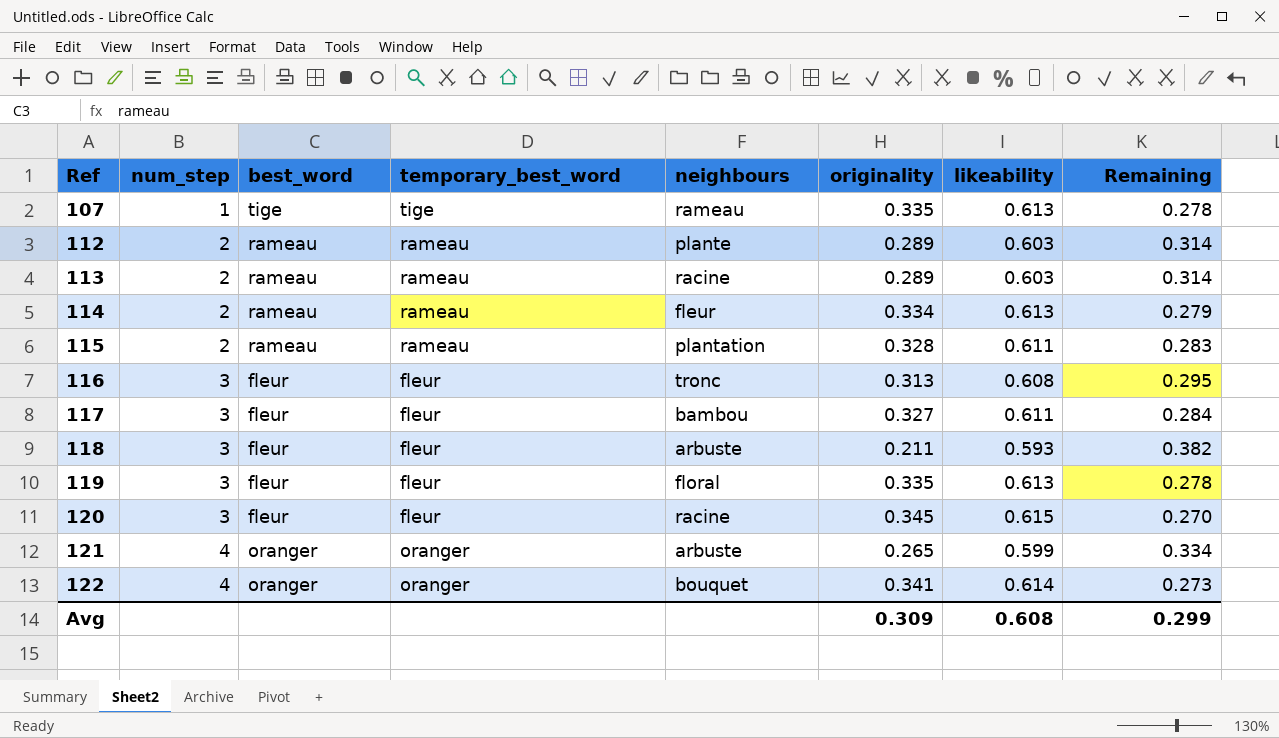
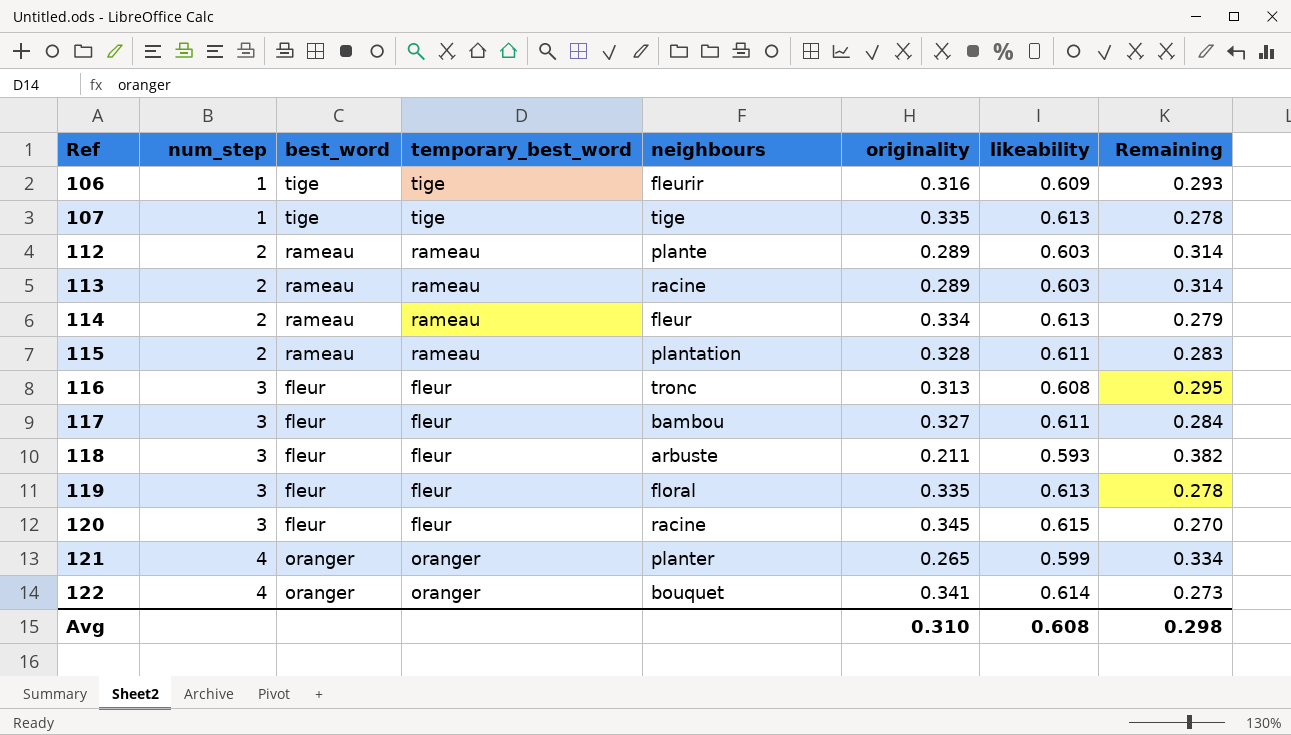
row 106: none -> 1 | tige | tige | fleurir | 0.316 | 0.609 | 0.293
107 | neighbours: rameau -> tige
121 | neighbours: arbuste -> planter
Avg | originality: 0.309 -> 0.310
Avg | Remaining: 0.299 -> 0.298

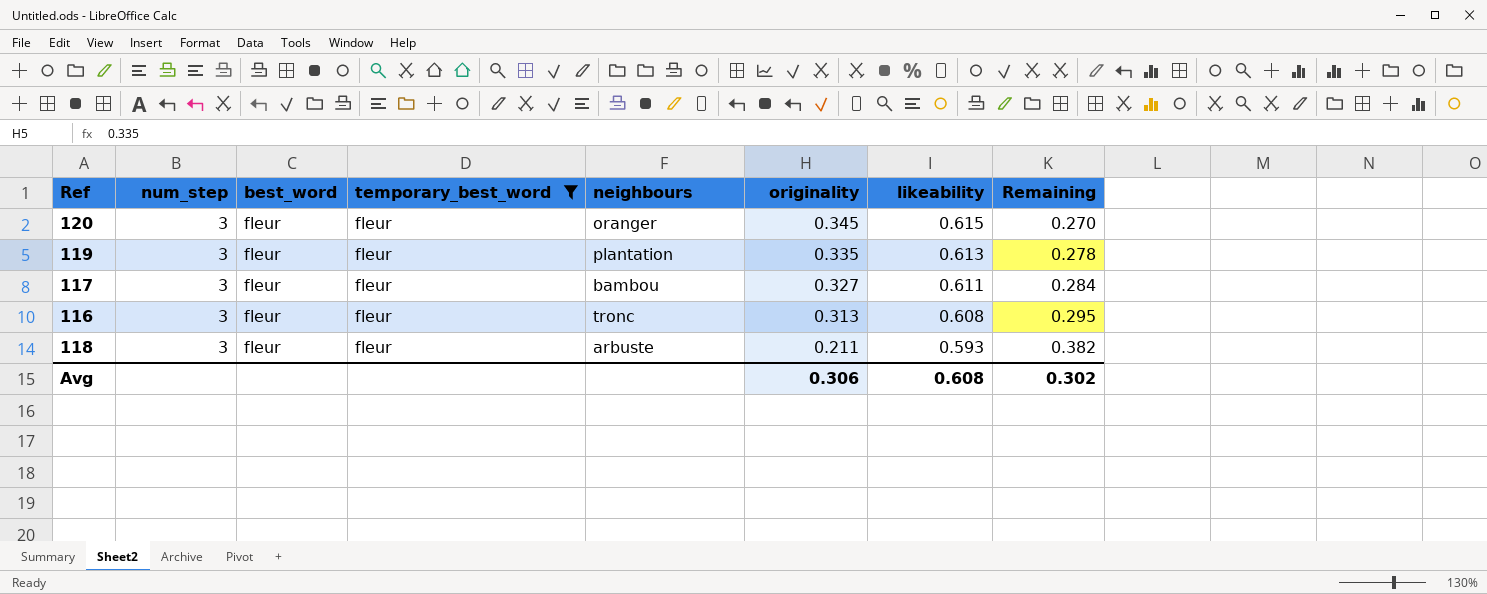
filter: none -> temporary_best_word = fleur
row order: Ref ascending -> originality descending
120 | neighbours: racine -> oranger
119 | neighbours: floral -> plantation
Avg | originality: 0.310 -> 0.306
Avg | Remaining: 0.298 -> 0.302

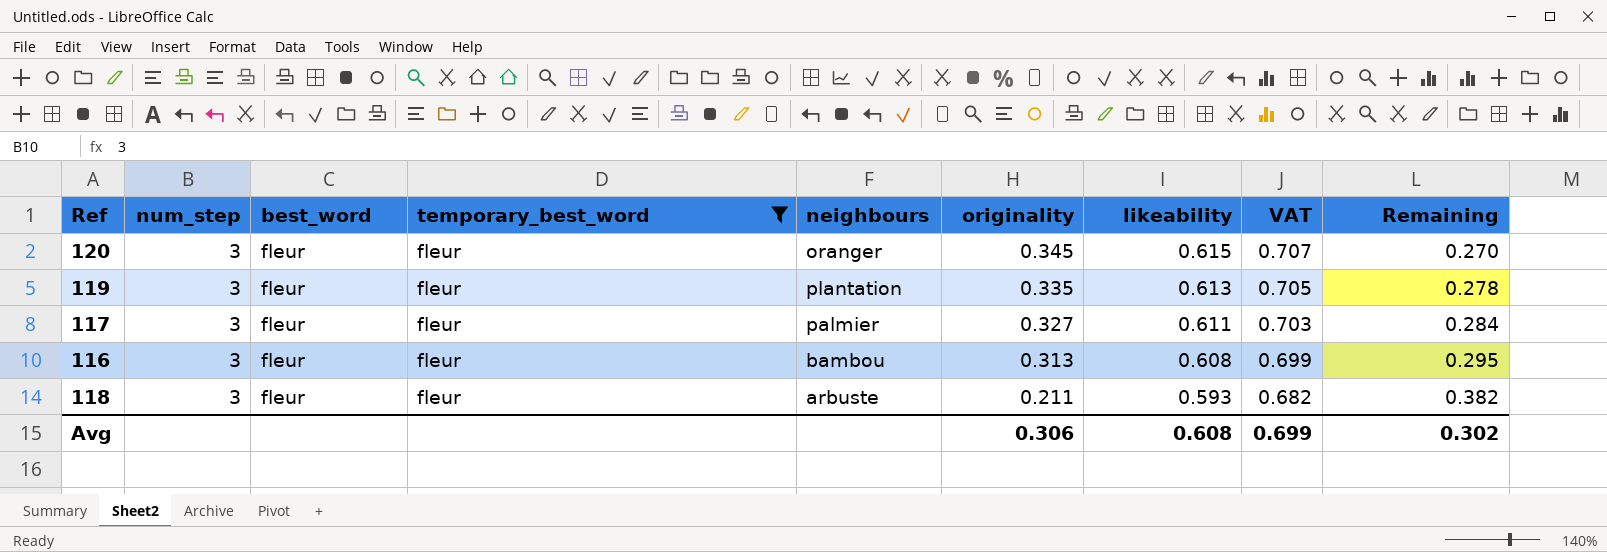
column VAT | formula: none -> [likeability] * 1.15
117 | neighbours: bambou -> palmier
116 | neighbours: tronc -> bambou

